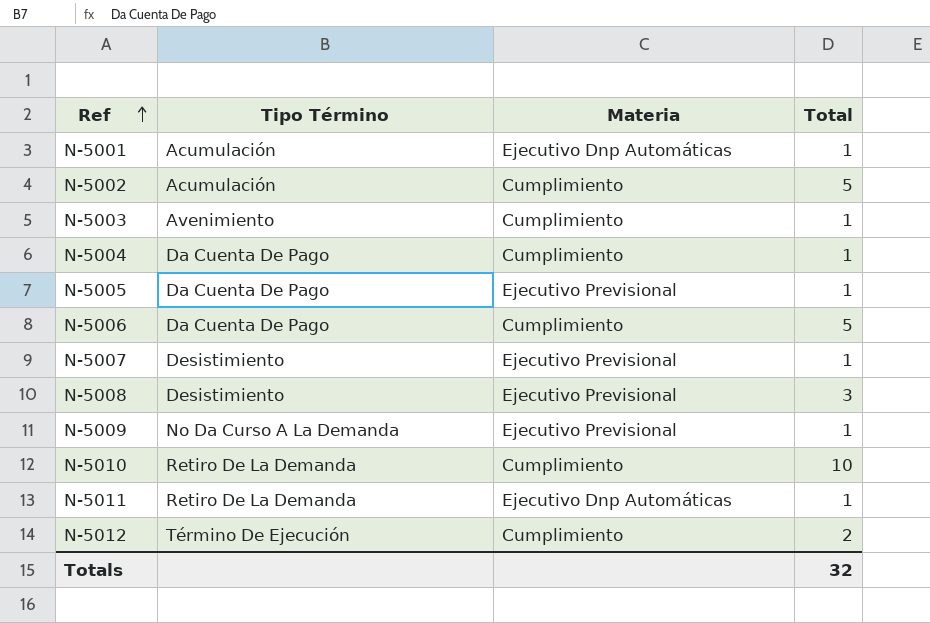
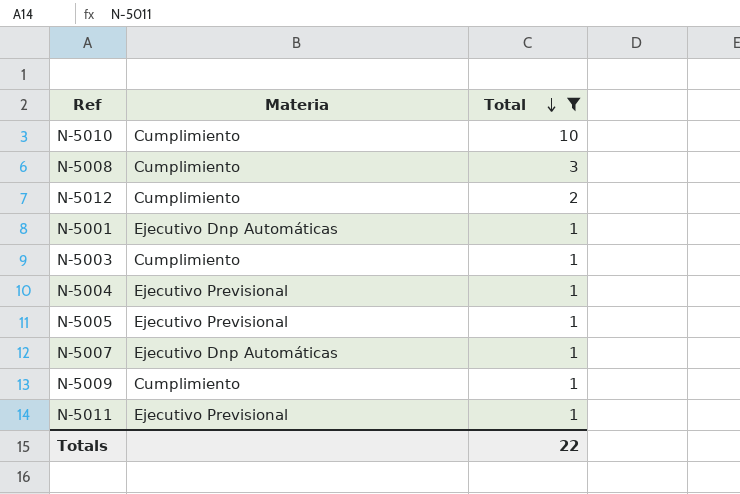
filter: none -> Total != 5
row order: Ref ascending -> Total descending
column Tipo Término | position: 2 -> none
N-5008 | Materia: Ejecutivo Previsional -> Cumplimiento
N-5004 | Materia: Cumplimiento -> Ejecutivo Previsional
N-5007 | Materia: Ejecutivo Previsional -> Ejecutivo Dnp Automáticas
N-5009 | Materia: Ejecutivo Previsional -> Cumplimiento
N-5011 | Materia: Ejecutivo Dnp Automáticas -> Ejecutivo Previsional
Totals | Total: 32 -> 22

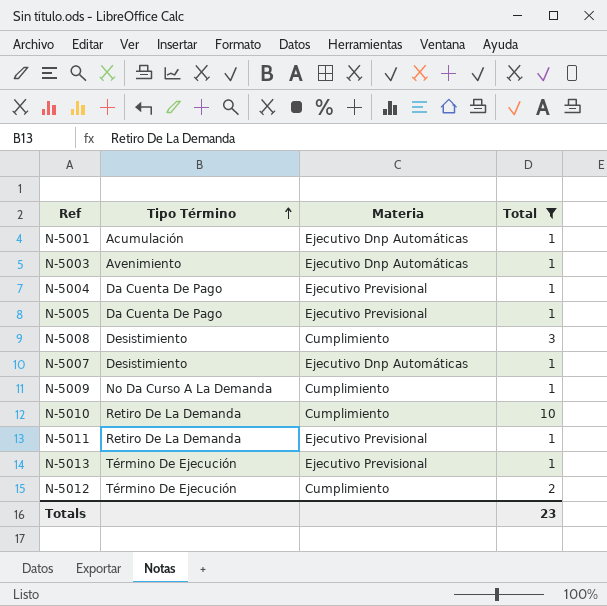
row order: Total descending -> Tipo Término ascending
column Tipo Término | position: none -> 2
N-5003 | Materia: Cumplimiento -> Ejecutivo Dnp Automáticas
row N-5013: none -> Término De Ejecución | Ejecutivo Previsional | 1
Totals | Total: 22 -> 23

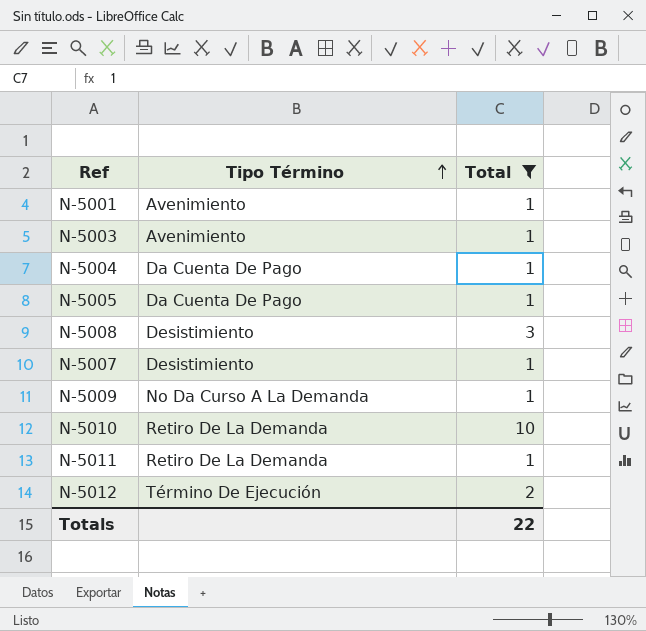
column Materia | position: 3 -> none
row N-5013: Término De Ejecución | Ejecutivo Previsional | 1 -> none
N-5001 | Tipo Término: Acumulación -> Avenimiento
Totals | Total: 23 -> 22

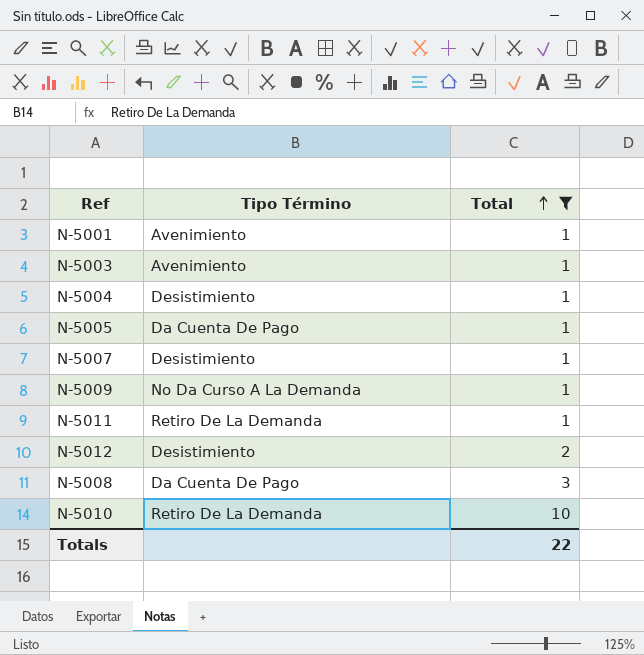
row order: Tipo Término ascending -> Total ascending
N-5004 | Tipo Término: Da Cuenta De Pago -> Desistimiento
N-5012 | Tipo Término: Término De Ejecución -> Desistimiento
N-5008 | Tipo Término: Desistimiento -> Da Cuenta De Pago

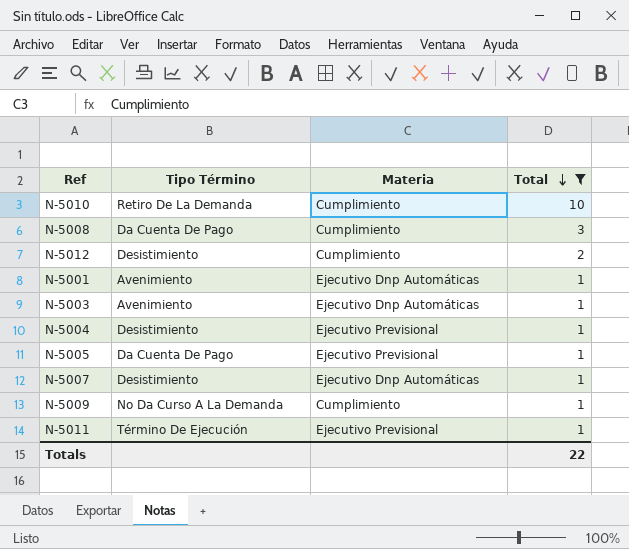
row order: Total ascending -> Total descending
column Materia | position: none -> 3
N-5011 | Tipo Término: Retiro De La Demanda -> Término De Ejecución

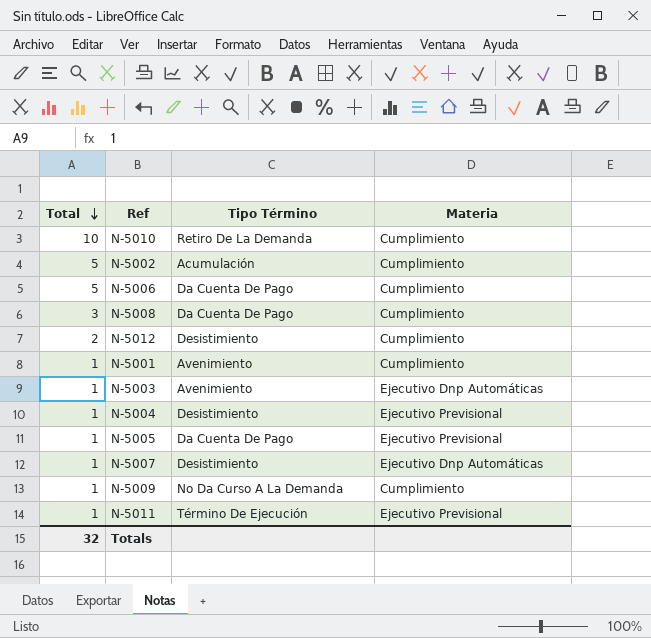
filter: Total != 5 -> none
column Total | position: 4 -> 1
N-5001 | Materia: Ejecutivo Dnp Automáticas -> Cumplimiento
Totals | Total: 22 -> 32

